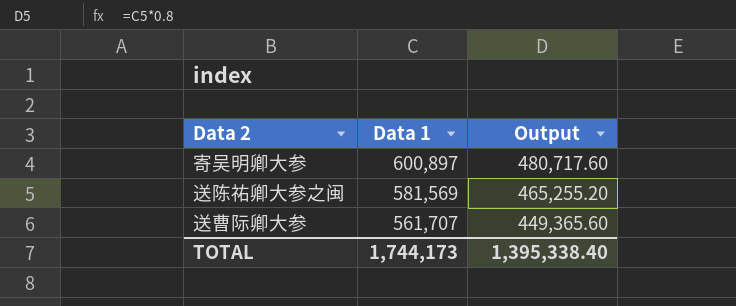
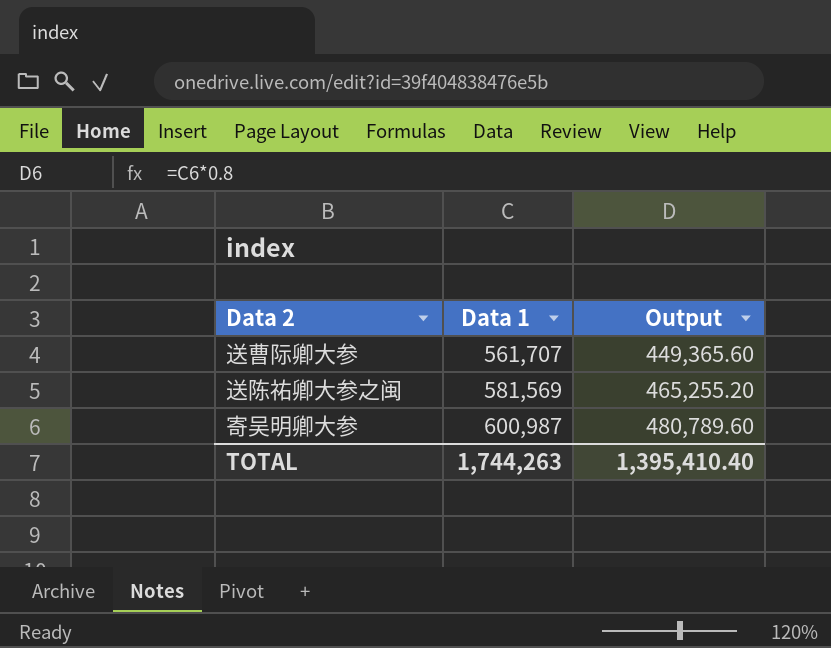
row order: Data 1 descending -> Data 1 ascending
寄吴明卿大参 | Data 1: 600,897 -> 600,987
寄吴明卿大参 | Output: 480,717.60 -> 480,789.60
TOTAL | Data 1: 1,744,173 -> 1,744,263
TOTAL | Output: 1,395,338.40 -> 1,395,410.40

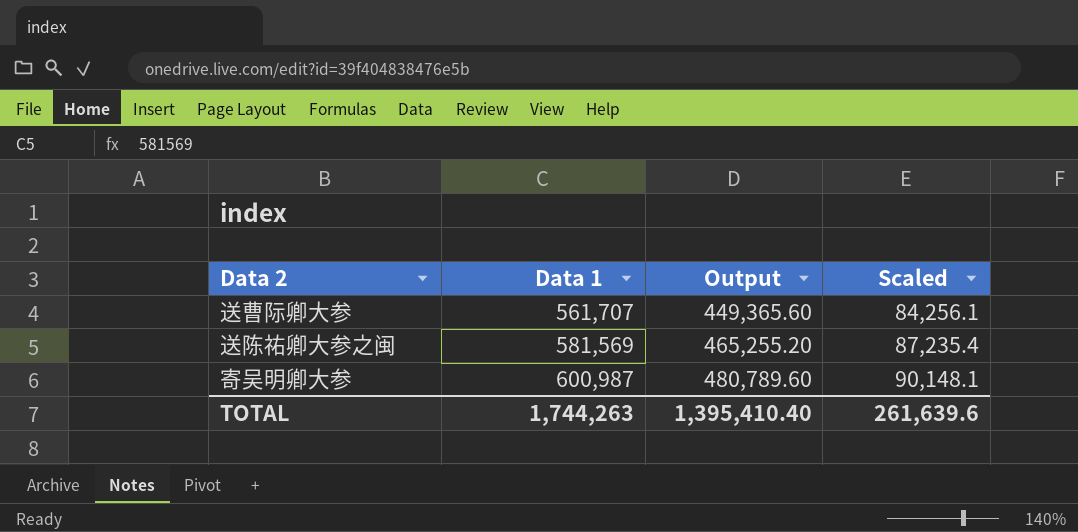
column Scaled | formula: none -> [Data 1] * 0.15

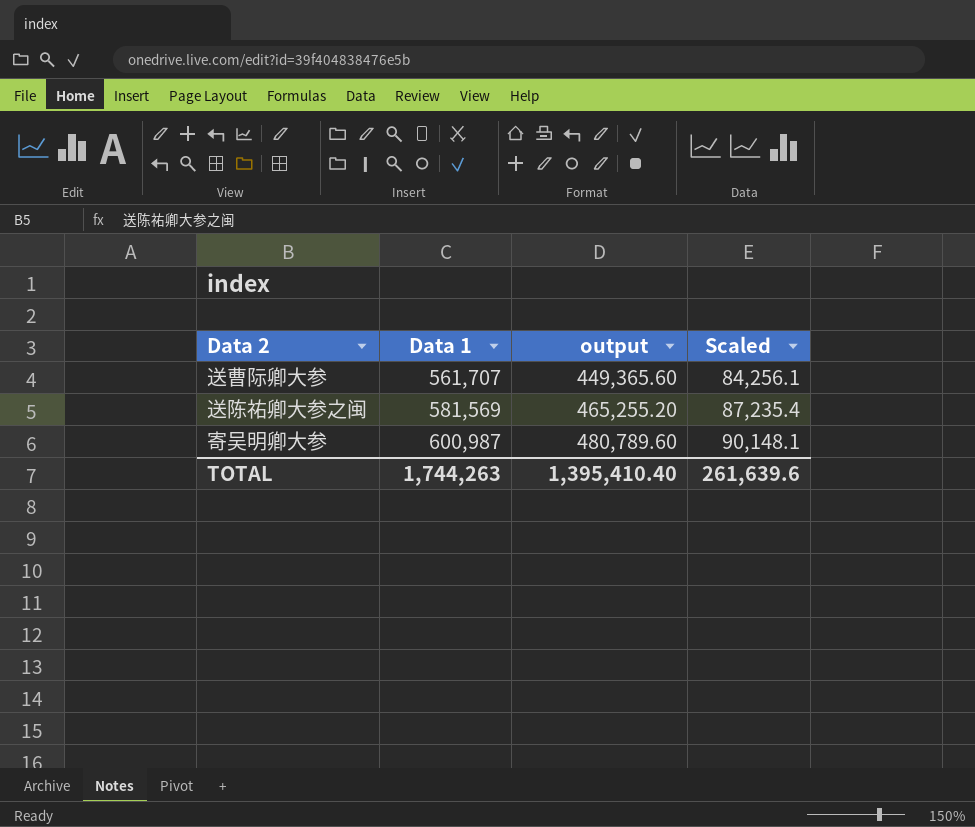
column name: Output -> output

